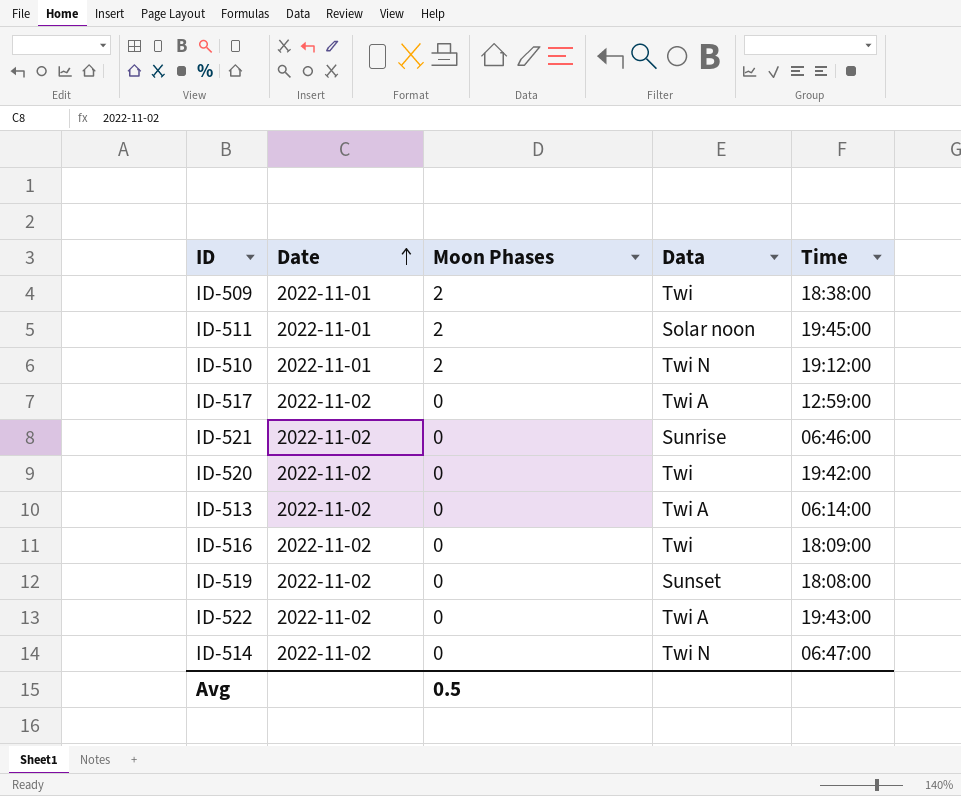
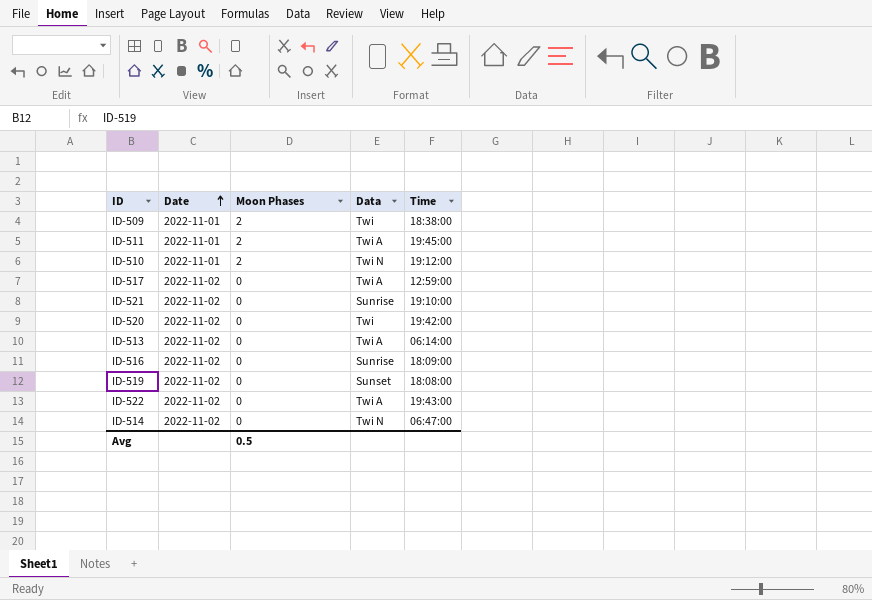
ID-511 | Data: Solar noon -> Twi A
ID-521 | Time: 06:46:00 -> 19:10:00
ID-516 | Data: Twi -> Sunrise

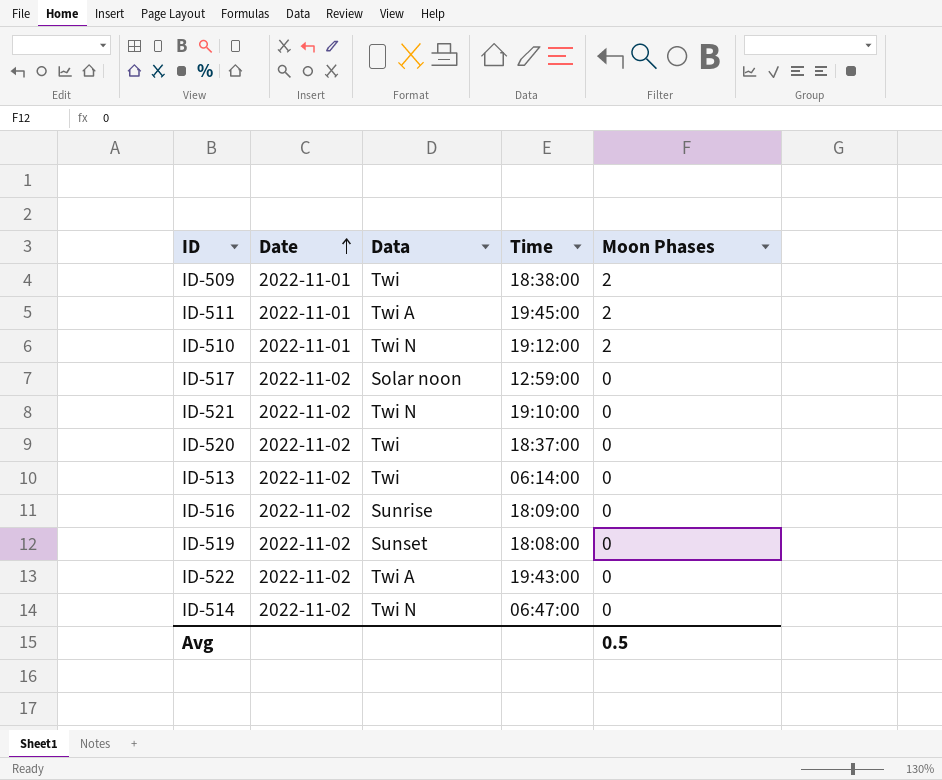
column Moon Phases | position: 3 -> 5
ID-517 | Data: Twi A -> Solar noon
ID-521 | Data: Sunrise -> Twi N
ID-520 | Time: 19:42:00 -> 18:37:00
ID-513 | Data: Twi A -> Twi

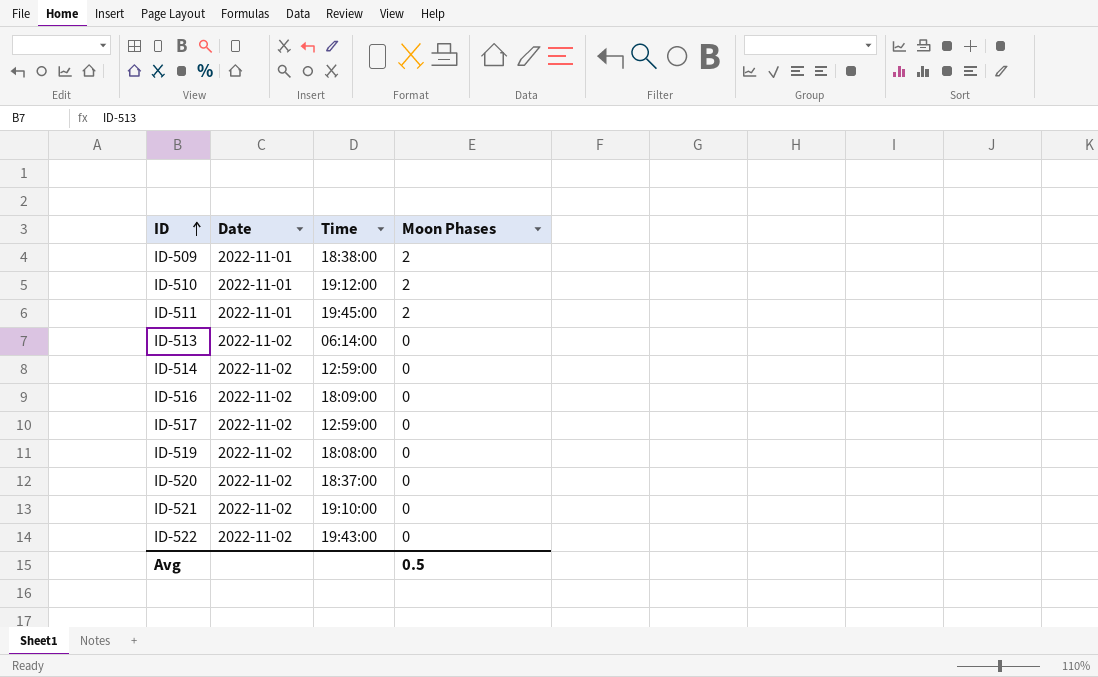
row order: Date ascending -> ID ascending
column Data | position: 3 -> none
ID-514 | Time: 06:47:00 -> 12:59:00

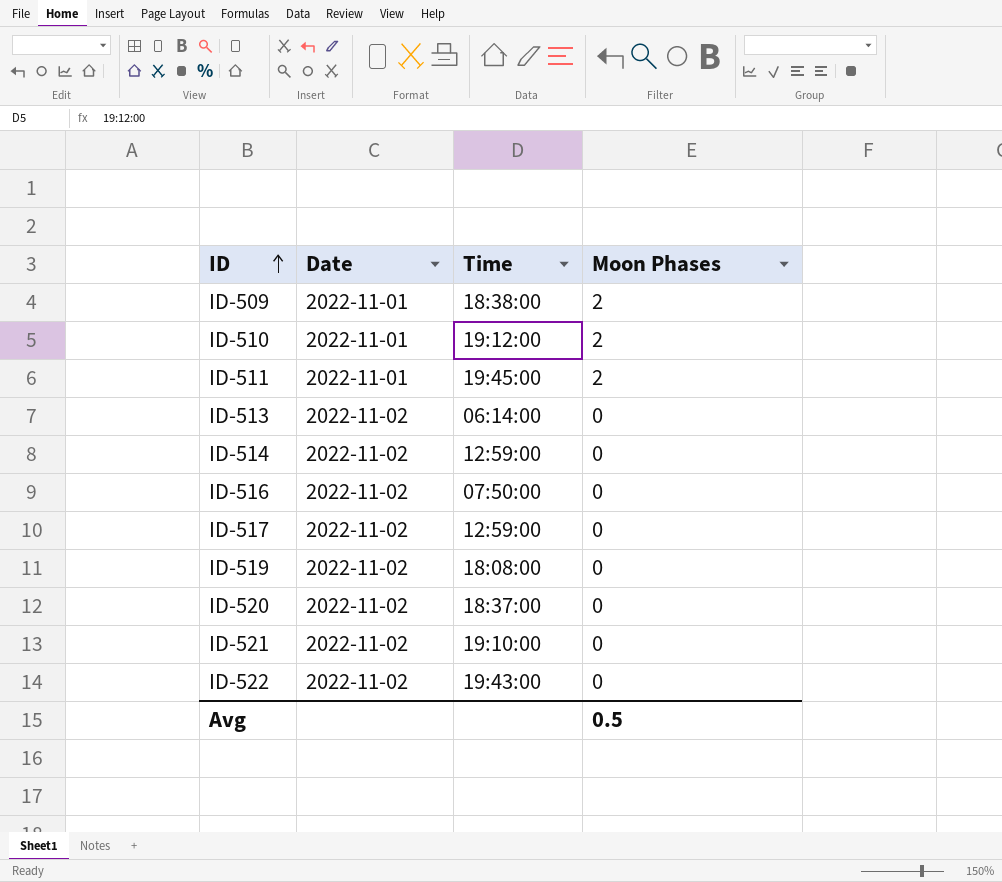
ID-516 | Time: 18:09:00 -> 07:50:00

